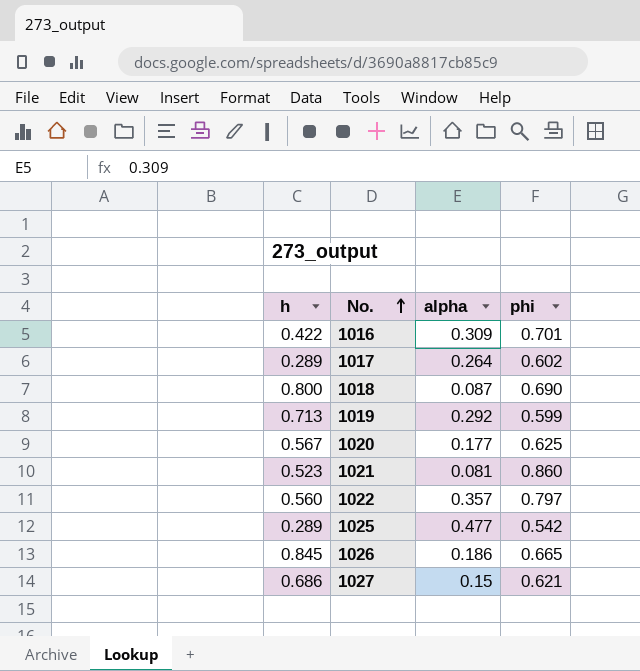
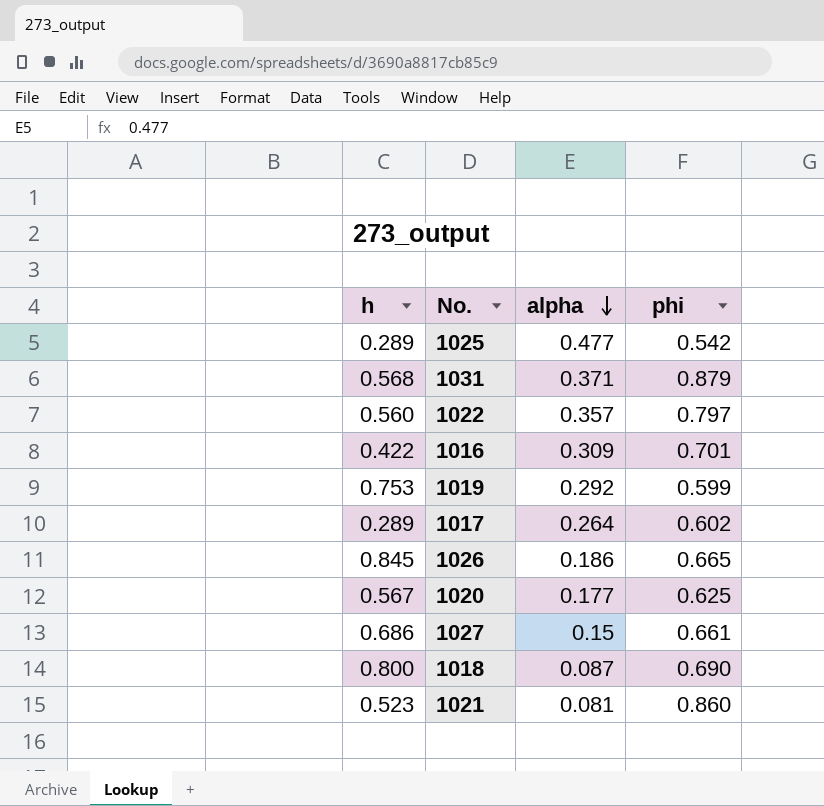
row order: No. ascending -> alpha descending
row 1031: none -> 0.568 | 0.371 | 0.879
1019 | h: 0.713 -> 0.753
1027 | phi: 0.621 -> 0.661

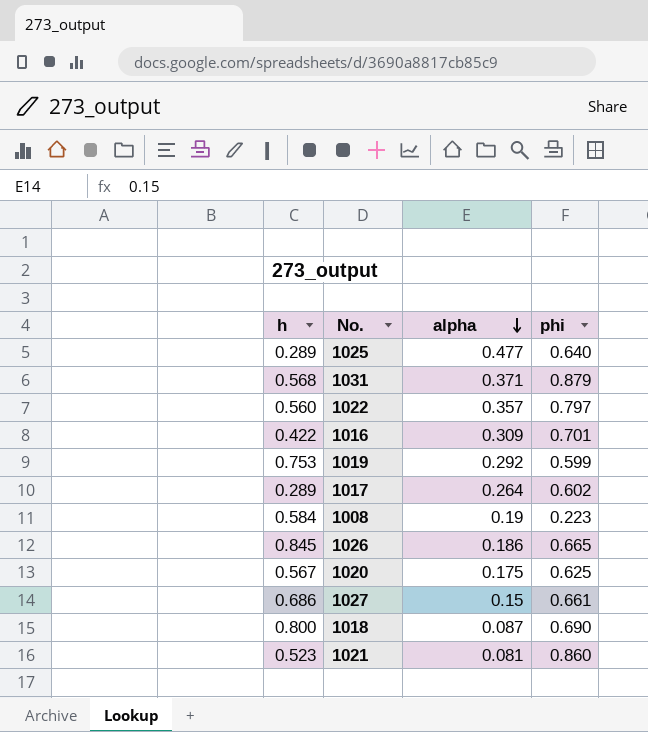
1025 | phi: 0.542 -> 0.640
row 1008: none -> 0.584 | 0.19 | 0.223
1020 | alpha: 0.177 -> 0.175

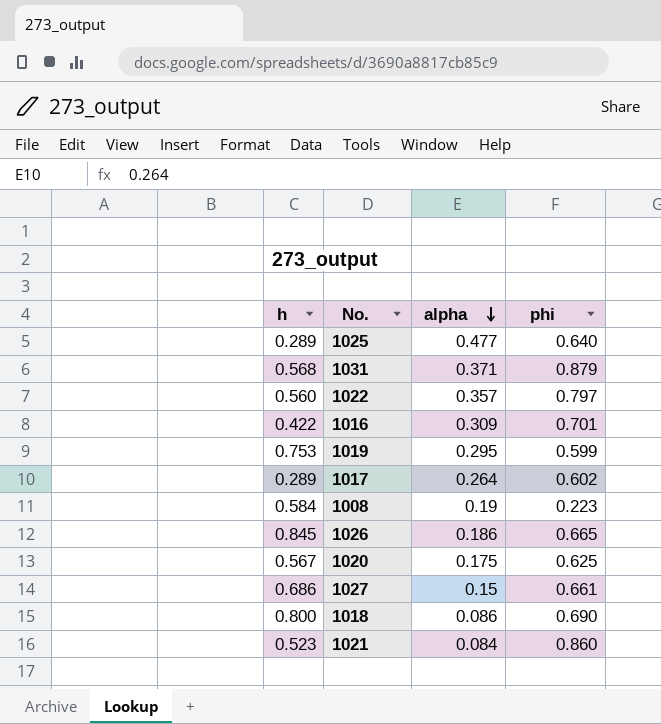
1019 | alpha: 0.292 -> 0.295
1018 | alpha: 0.087 -> 0.086
1021 | alpha: 0.081 -> 0.084

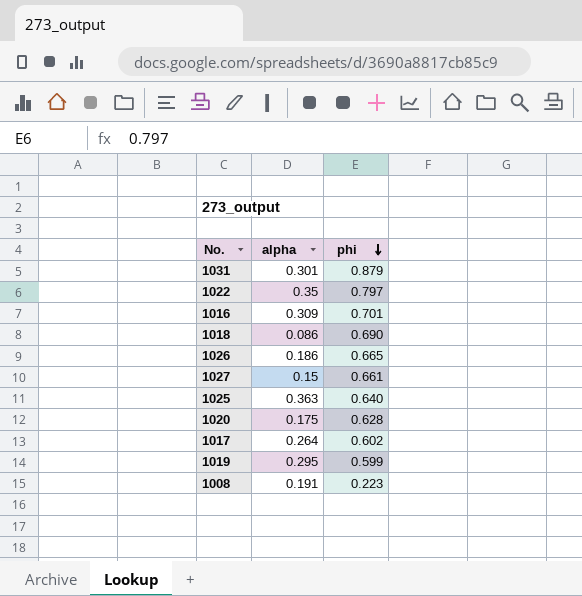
row order: alpha descending -> phi descending
column h | position: 1 -> none
row 1021: 0.523 | 0.084 | 0.860 -> none
1031 | alpha: 0.371 -> 0.301
1022 | alpha: 0.357 -> 0.35
1025 | alpha: 0.477 -> 0.363
1020 | phi: 0.625 -> 0.628
1008 | alpha: 0.19 -> 0.191

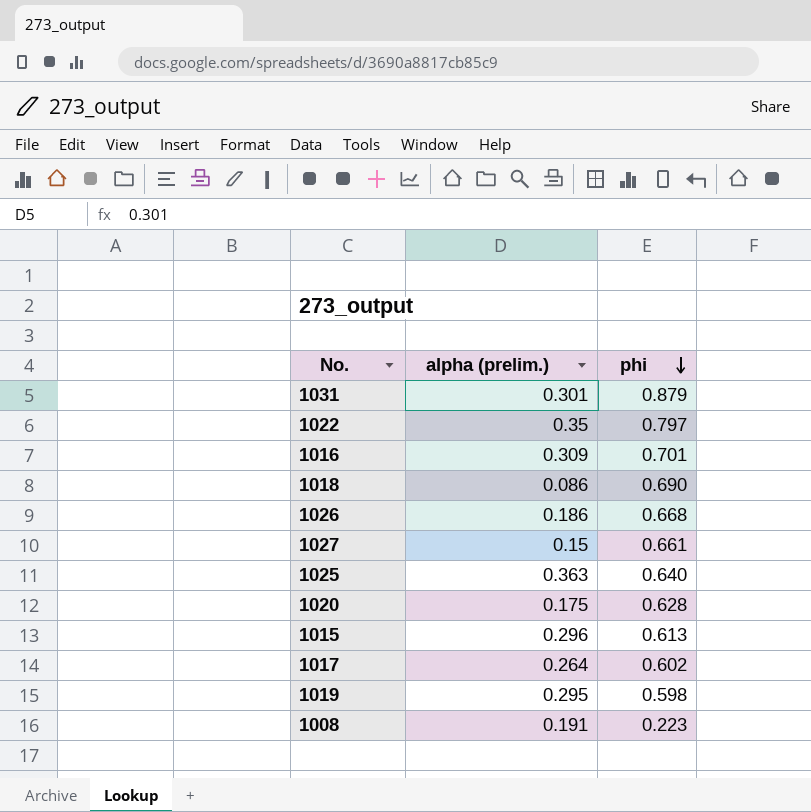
column name: alpha -> alpha (prelim.)
1026 | phi: 0.665 -> 0.668
row 1015: none -> 0.296 | 0.613
1019 | phi: 0.599 -> 0.598

